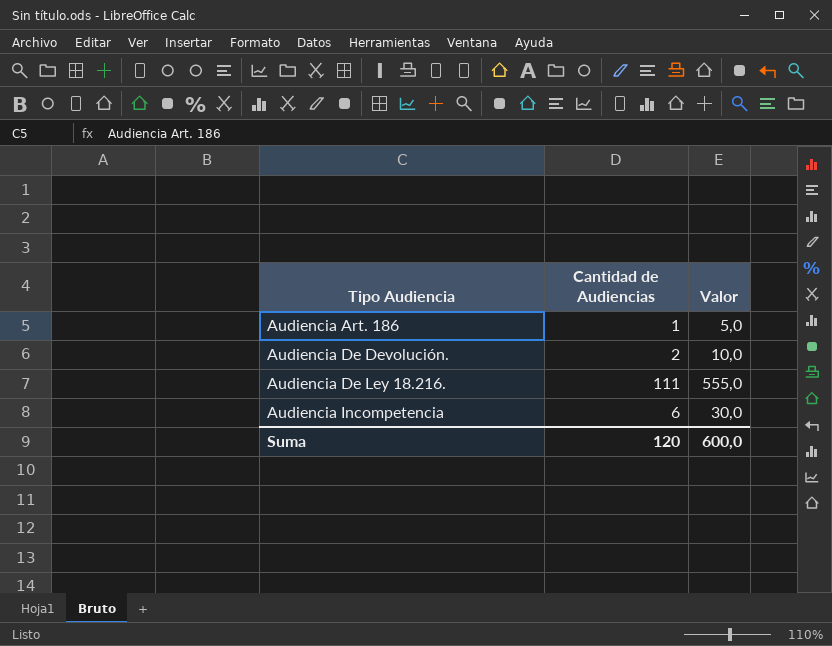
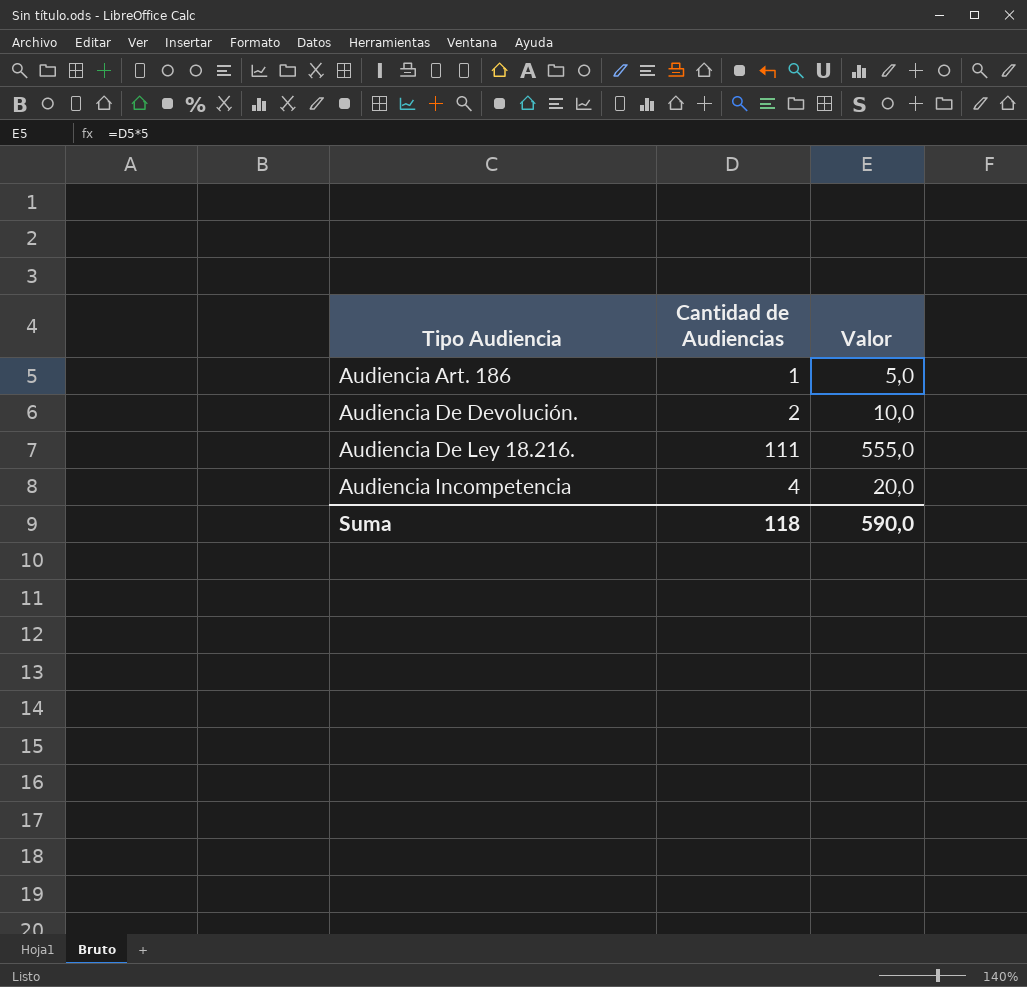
Audiencia Incompetencia | Cantidad de Audiencias: 6 -> 4
Audiencia Incompetencia | Valor: 30,0 -> 20,0
Suma | Cantidad de Audiencias: 120 -> 118
Suma | Valor: 600,0 -> 590,0

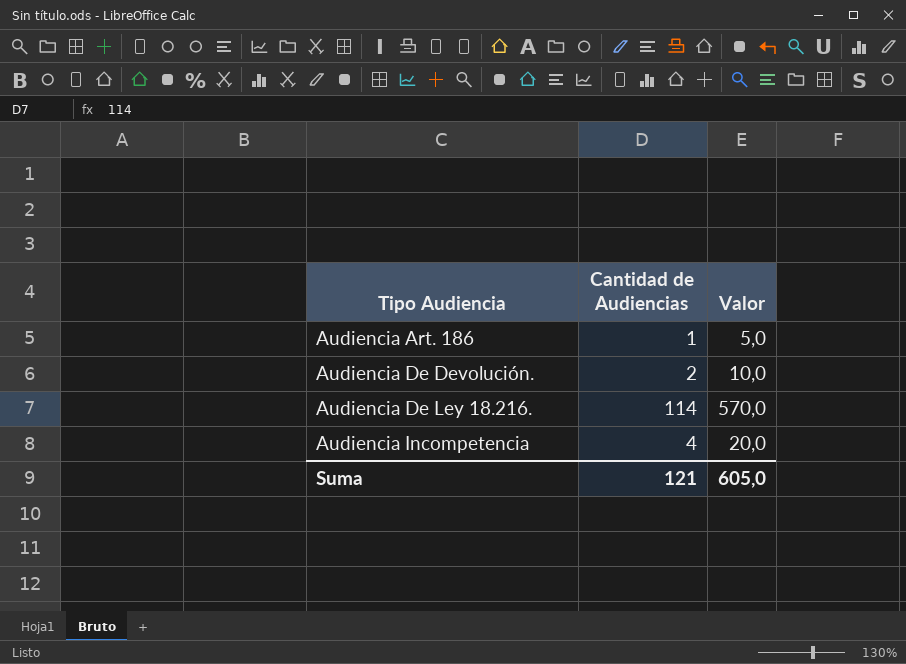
Audiencia De Ley 18.216. | Cantidad de Audiencias: 111 -> 114
Audiencia De Ley 18.216. | Valor: 555,0 -> 570,0
Suma | Cantidad de Audiencias: 118 -> 121
Suma | Valor: 590,0 -> 605,0

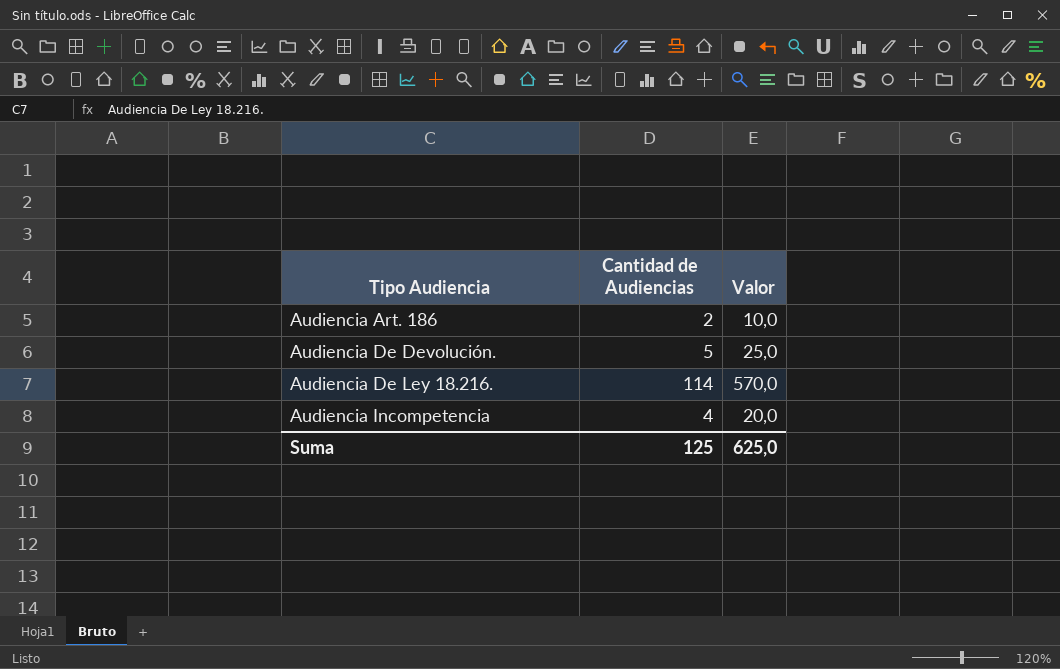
Audiencia Art. 186 | Cantidad de Audiencias: 1 -> 2
Audiencia Art. 186 | Valor: 5,0 -> 10,0
Audiencia De Devolución. | Cantidad de Audiencias: 2 -> 5
Audiencia De Devolución. | Valor: 10,0 -> 25,0
Suma | Cantidad de Audiencias: 121 -> 125
Suma | Valor: 605,0 -> 625,0

